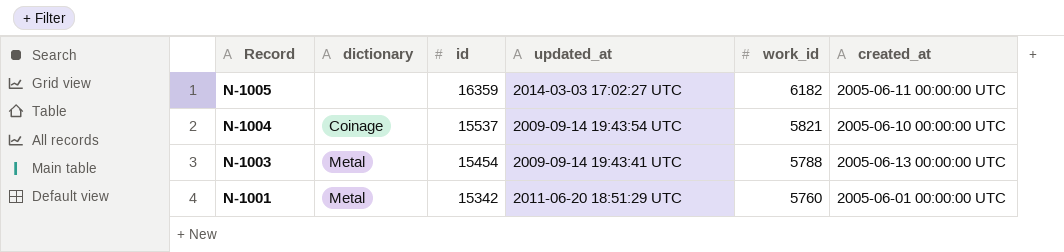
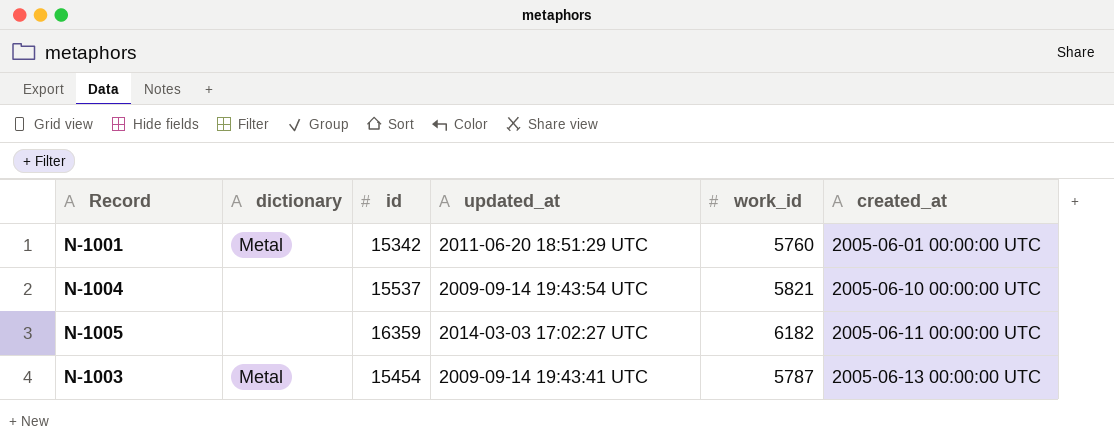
row order: Record descending -> created_at ascending
N-1004 | dictionary: Coinage -> none
N-1003 | work_id: 5788 -> 5787

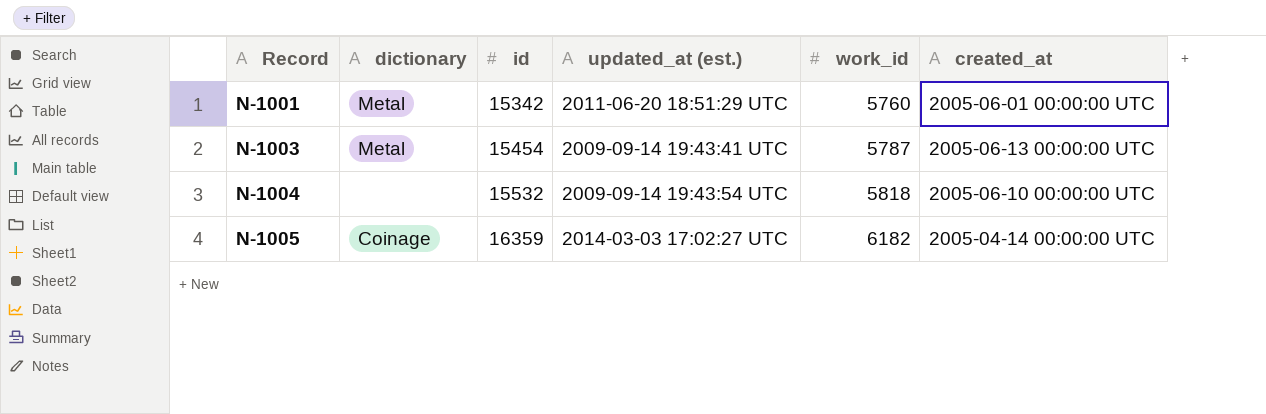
row order: created_at ascending -> Record ascending
column name: updated_at -> updated_at (est.)
N-1004 | id: 15537 -> 15532
N-1004 | work_id: 5821 -> 5818
N-1005 | dictionary: none -> Coinage
N-1005 | created_at: 2005-06-11 00:00:00 UTC -> 2005-04-14 00:00:00 UTC

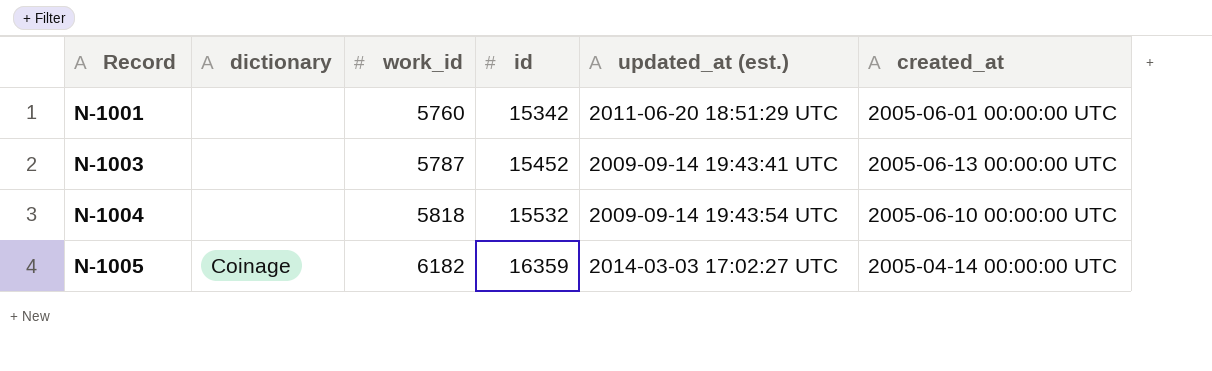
column work_id | position: 5 -> 3
N-1001 | dictionary: Metal -> none
N-1003 | dictionary: Metal -> none
N-1003 | id: 15454 -> 15452

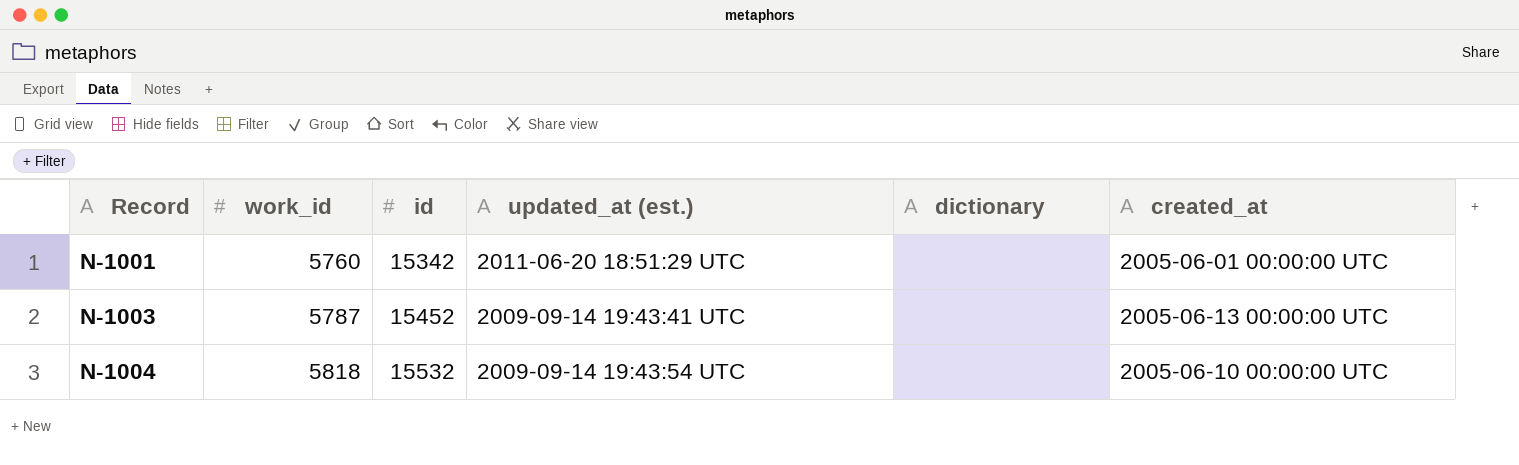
column dictionary | position: 2 -> 5
row N-1005: Coinage | 6182 | 16359 | 2014-03-03 17:02:27 UTC | 2005-04-14 00:00:00 UTC -> none

